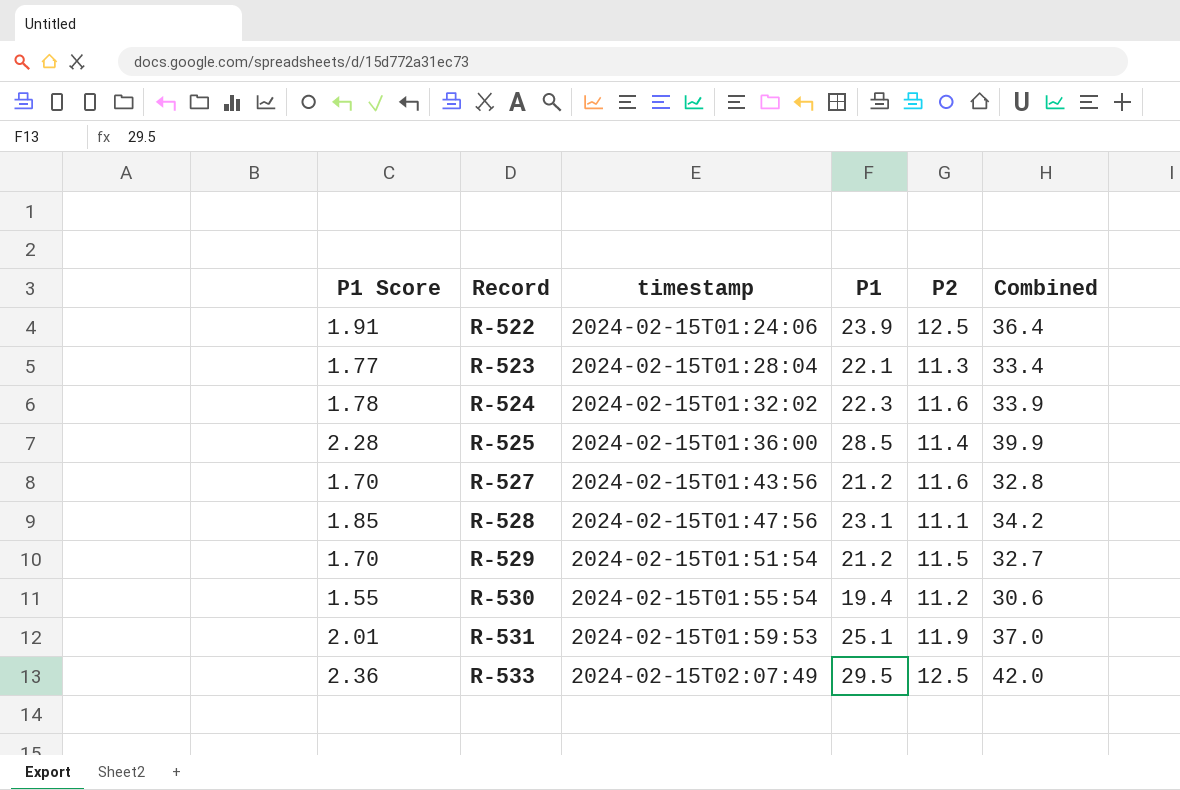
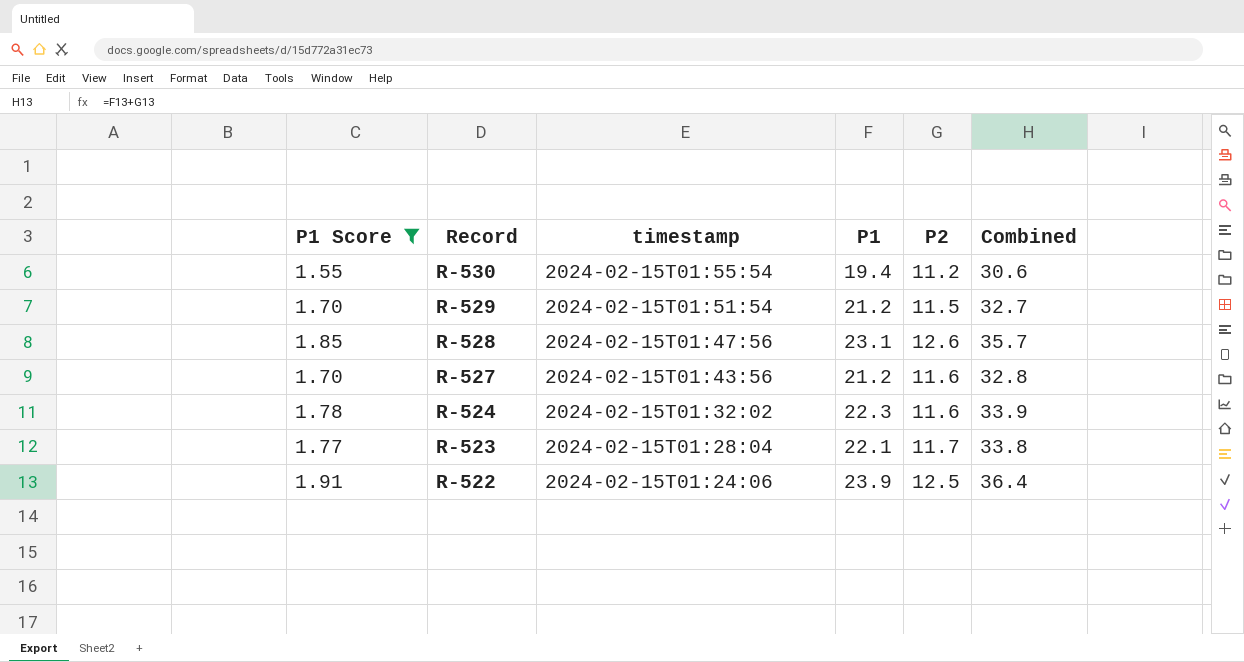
filter: none -> P1 Score <= 1.91
row order: Record ascending -> Record descending
R-528 | P2: 11.1 -> 12.6
R-528 | Combined: 34.2 -> 35.7
R-523 | P2: 11.3 -> 11.7
R-523 | Combined: 33.4 -> 33.8

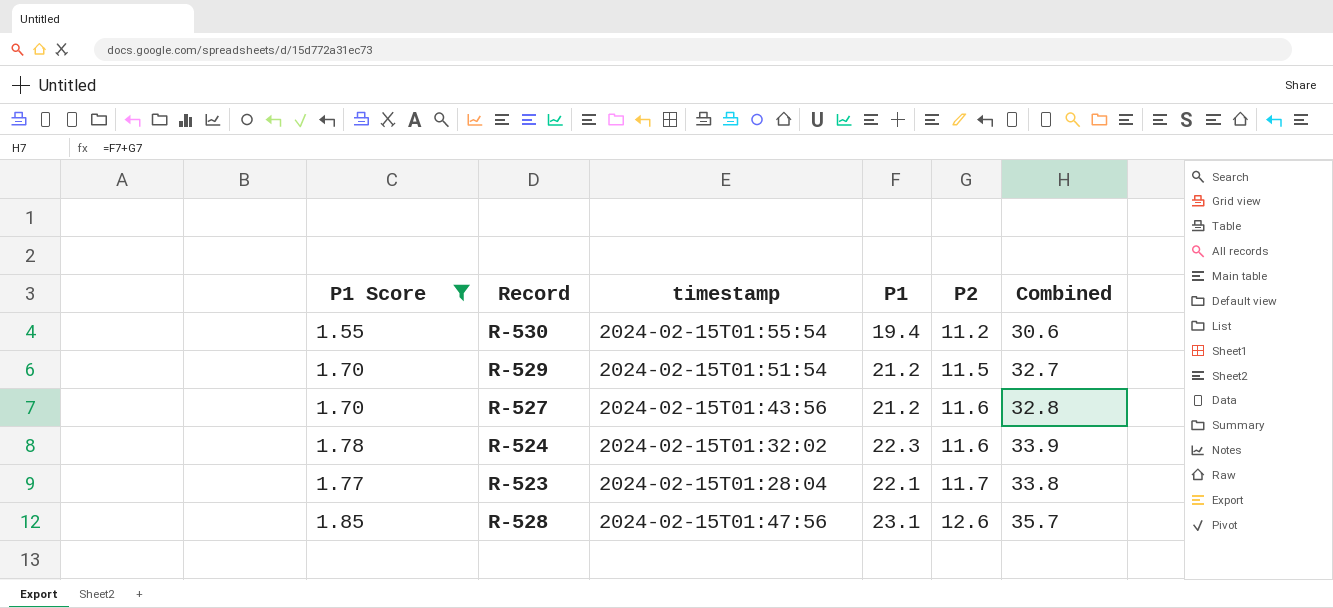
row order: Record descending -> P2 ascending
row R-522: 1.91 | 2024-02-15T01:24:06 | 23.9 | 12.5 | 36.4 -> none

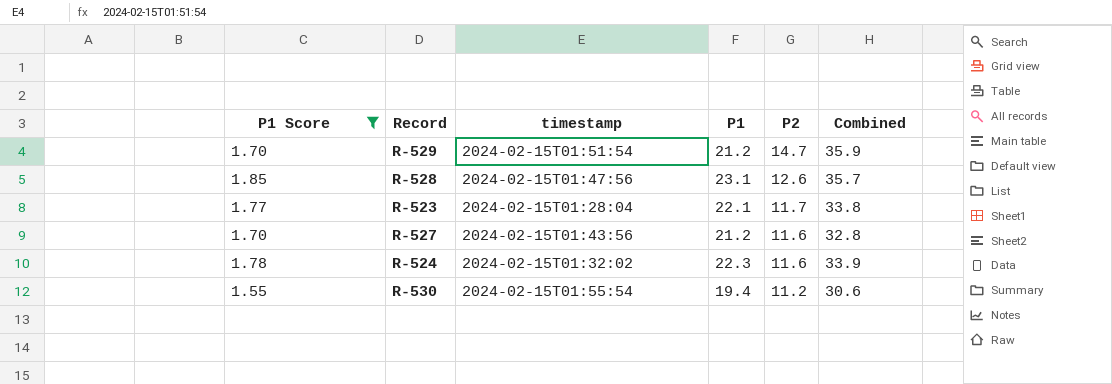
row order: P2 ascending -> P2 descending
R-529 | P2: 11.5 -> 14.7
R-529 | Combined: 32.7 -> 35.9

